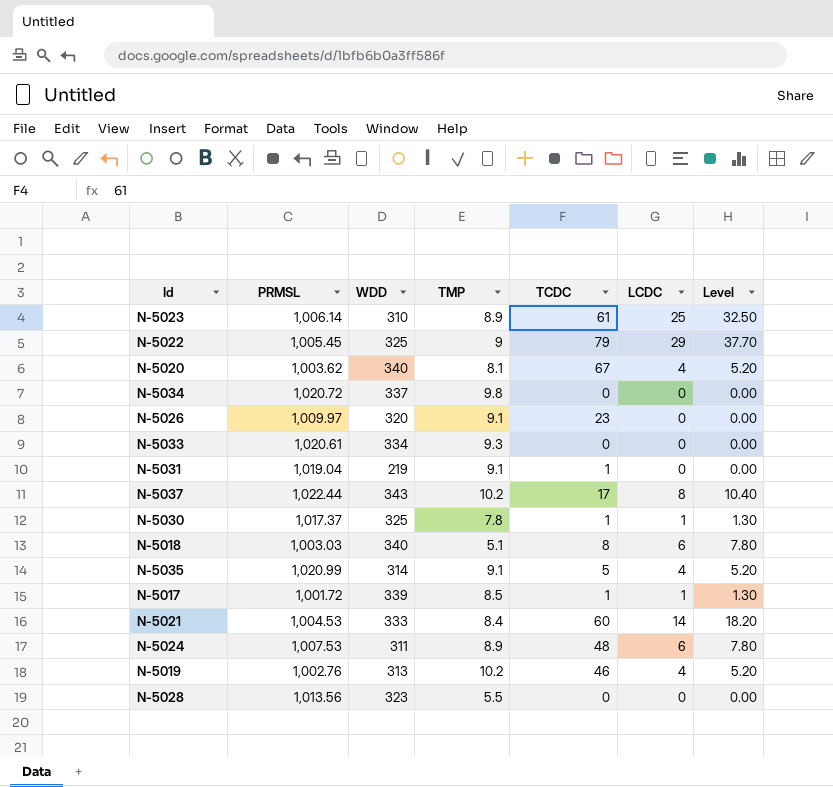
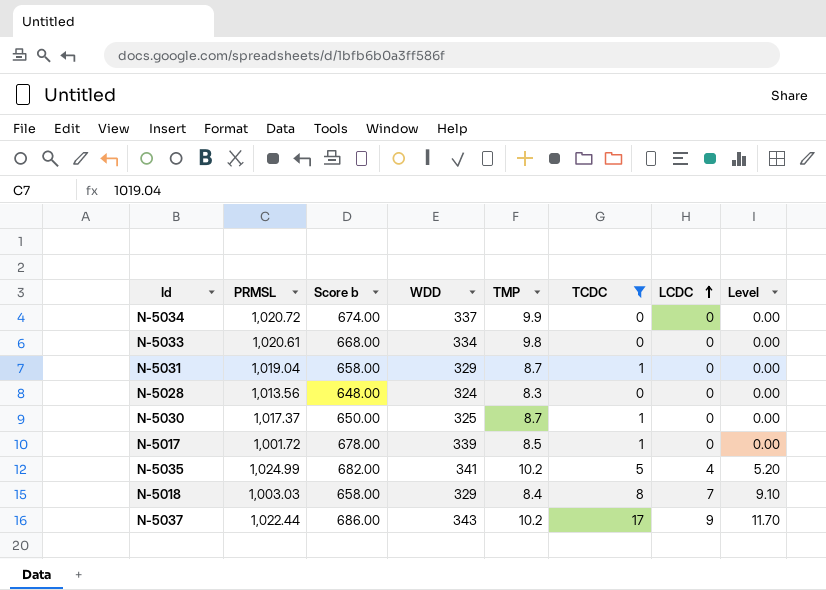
filter: none -> TCDC <= 17
row order: none -> LCDC ascending
column Score b | formula: none -> [WDD] * 2
N-5034 | TMP: 9.8 -> 9.9
N-5033 | TMP: 9.3 -> 9.8
N-5031 | WDD: 219 -> 329
N-5031 | TMP: 9.1 -> 8.7
N-5028 | WDD: 323 -> 324
N-5028 | TMP: 5.5 -> 8.3
N-5030 | TMP: 7.8 -> 8.7
N-5030 | LCDC: 1 -> 0
N-5030 | Level: 1.30 -> 0.00
N-5017 | LCDC: 1 -> 0
N-5017 | Level: 1.30 -> 0.00
N-5035 | PRMSL: 1,020.99 -> 1,024.99
N-5035 | WDD: 314 -> 341
N-5035 | TMP: 9.1 -> 10.2
N-5018 | WDD: 340 -> 329
N-5018 | TMP: 5.1 -> 8.4
N-5018 | LCDC: 6 -> 7
N-5018 | Level: 7.80 -> 9.10
N-5037 | LCDC: 8 -> 9
N-5037 | Level: 10.40 -> 11.70

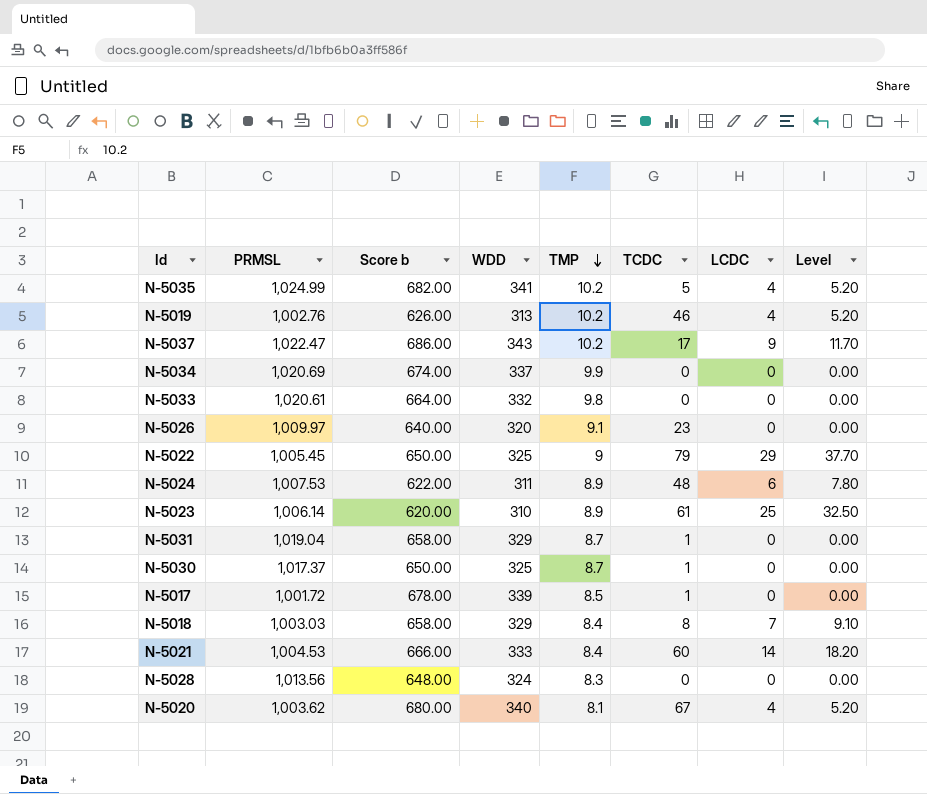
filter: TCDC <= 17 -> none
row order: LCDC ascending -> TMP descending
N-5037 | PRMSL: 1,022.44 -> 1,022.47
N-5034 | PRMSL: 1,020.72 -> 1,020.69
N-5033 | Score b: 668.00 -> 664.00
N-5033 | WDD: 334 -> 332

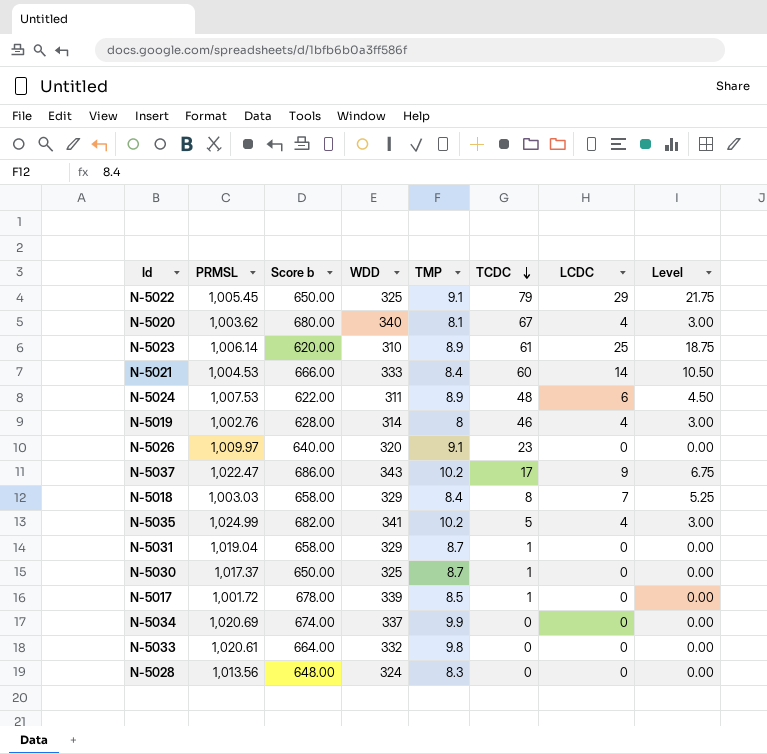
row order: TMP descending -> TCDC descending
column Level | formula: [LCDC] * 1.3 -> [LCDC] * 0.75
N-5022 | TMP: 9 -> 9.1
N-5019 | Score b: 626.00 -> 628.00
N-5019 | WDD: 313 -> 314
N-5019 | TMP: 10.2 -> 8

